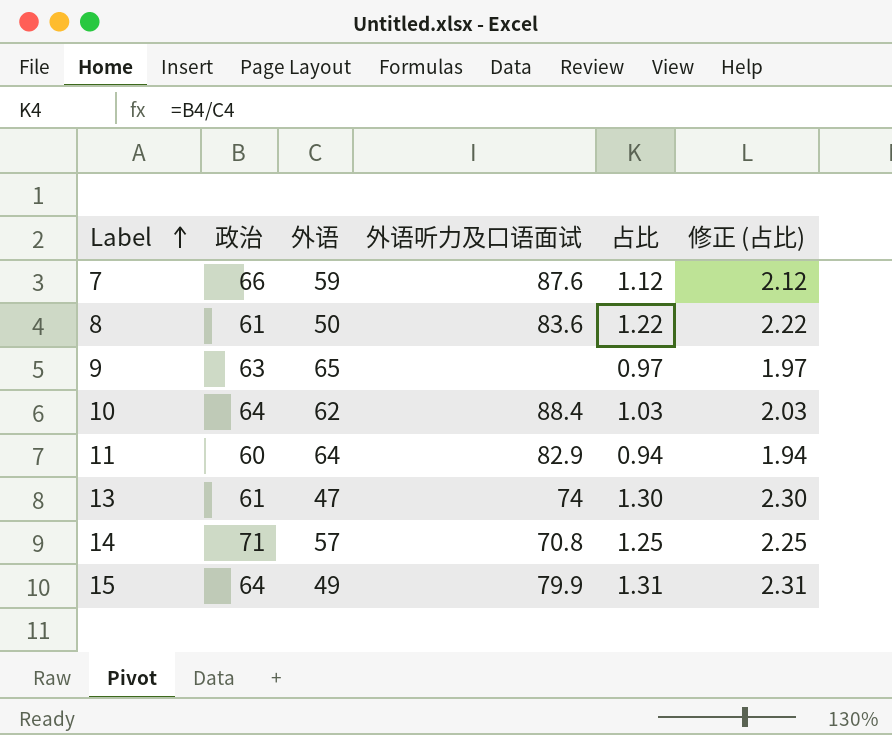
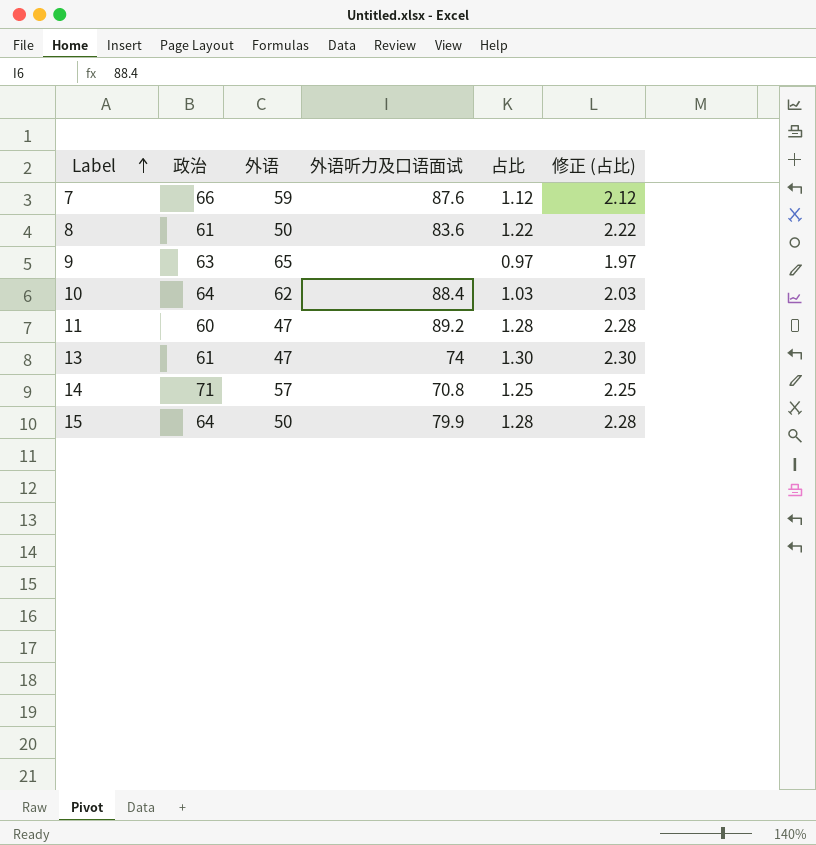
11 | 外语: 64 -> 47
11 | 外语听力及口语面试: 82.9 -> 89.2
11 | 占比: 0.94 -> 1.28
11 | 修正 (占比): 1.94 -> 2.28
15 | 外语: 49 -> 50
15 | 占比: 1.31 -> 1.28
15 | 修正 (占比): 2.31 -> 2.28

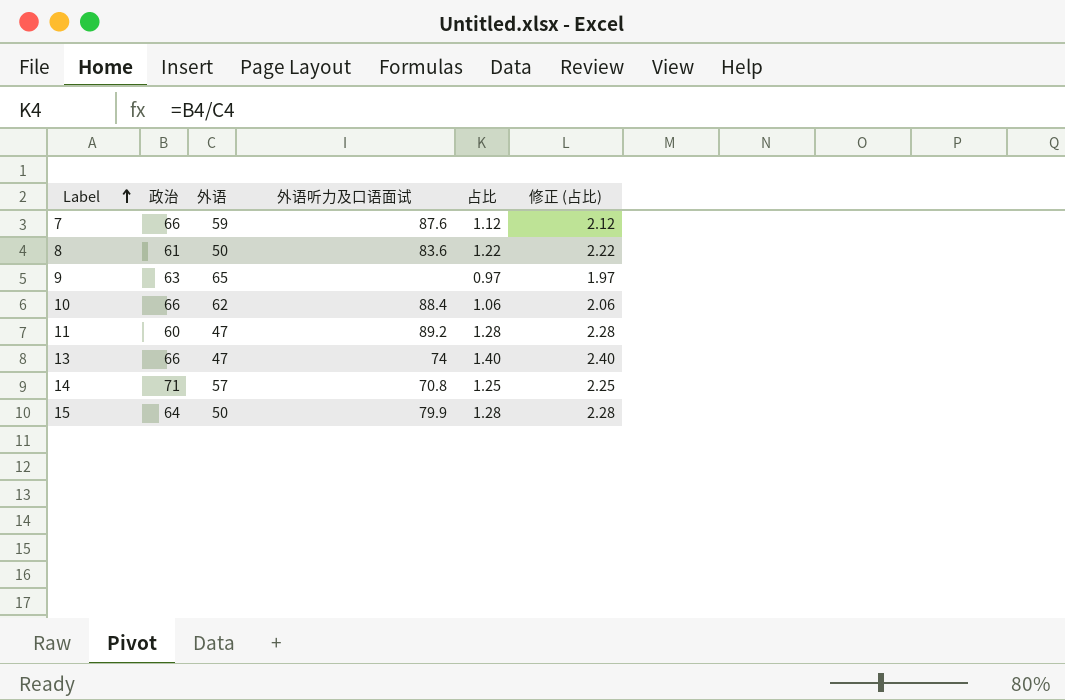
10 | 政治: 64 -> 66
10 | 占比: 1.03 -> 1.06
10 | 修正 (占比): 2.03 -> 2.06
13 | 政治: 61 -> 66
13 | 占比: 1.30 -> 1.40
13 | 修正 (占比): 2.30 -> 2.40

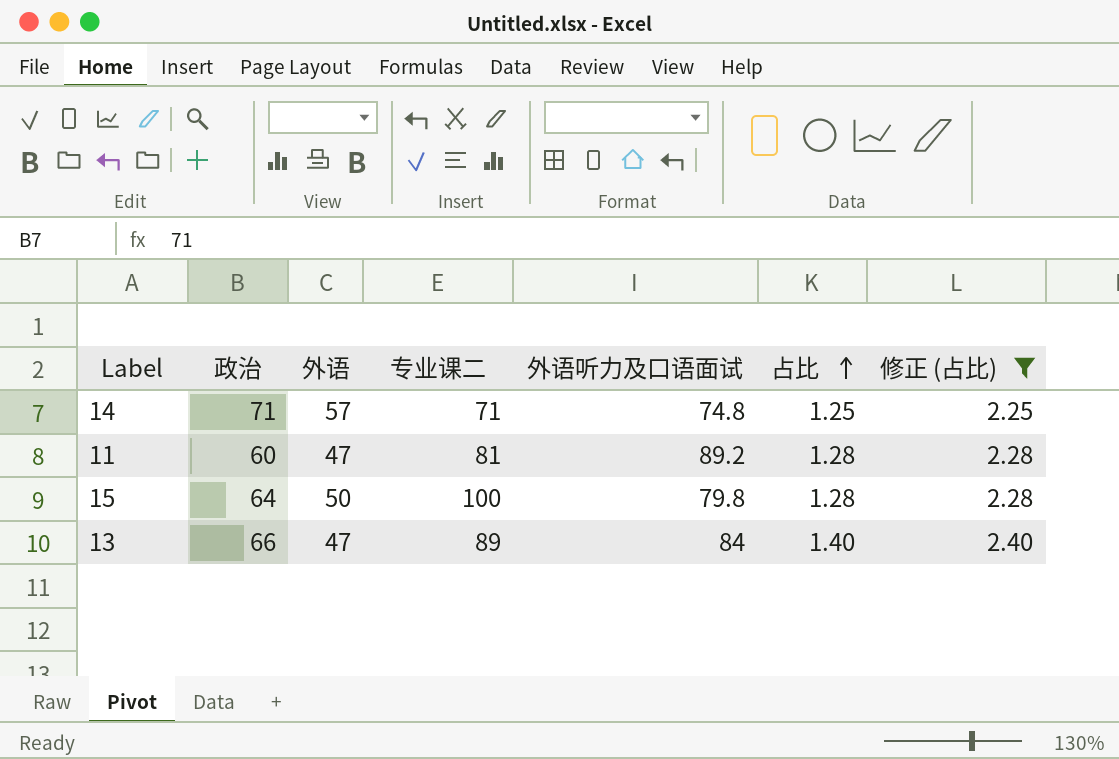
filter: none -> 修正 (占比) >= 2.25
row order: Label ascending -> 占比 ascending
column 专业课二 | position: none -> 4
14 | 外语听力及口语面试: 70.8 -> 74.8
15 | 外语听力及口语面试: 79.9 -> 79.8
13 | 外语听力及口语面试: 74 -> 84

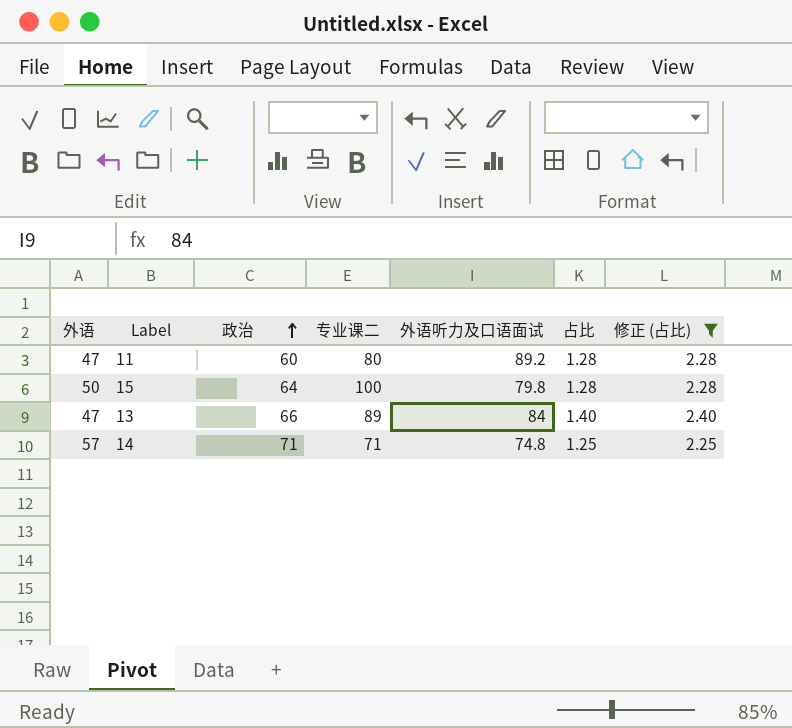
row order: 占比 ascending -> 政治 ascending
column 外语 | position: 3 -> 1
11 | 专业课二: 81 -> 80

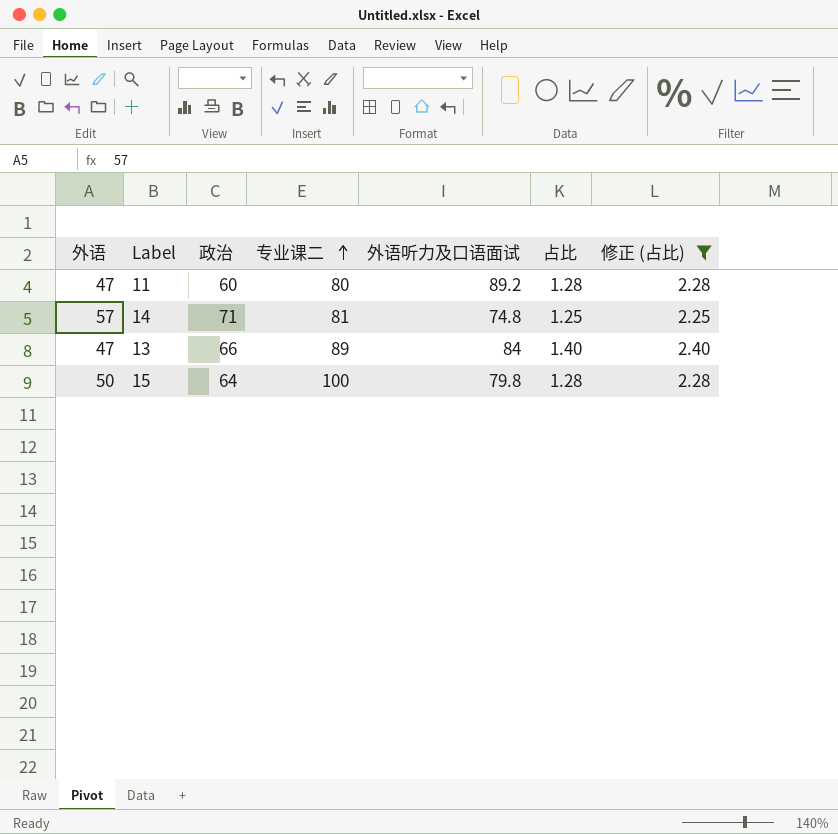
row order: 政治 ascending -> 专业课二 ascending
14 | 专业课二: 71 -> 81

